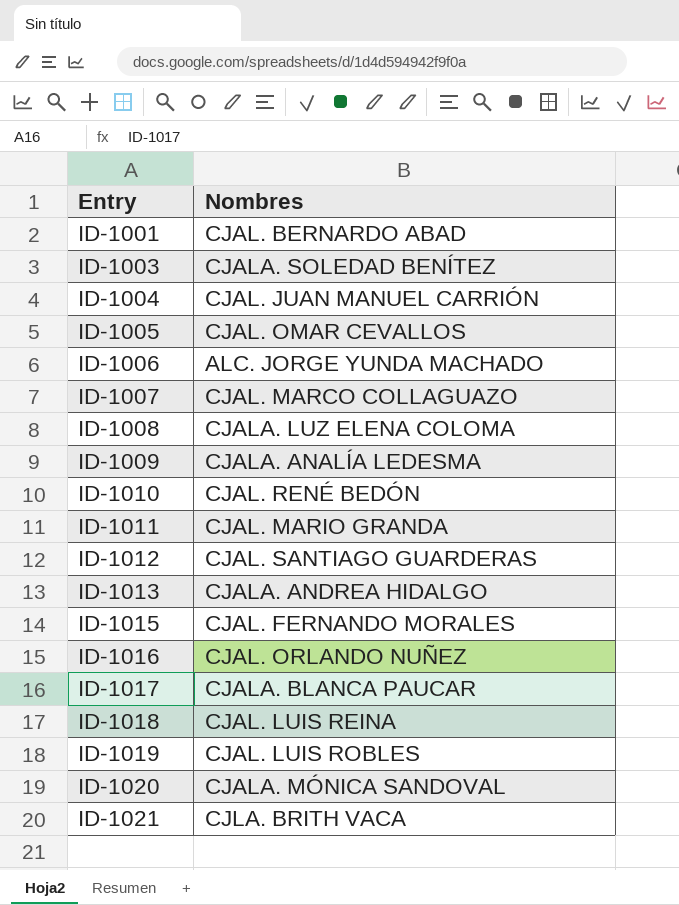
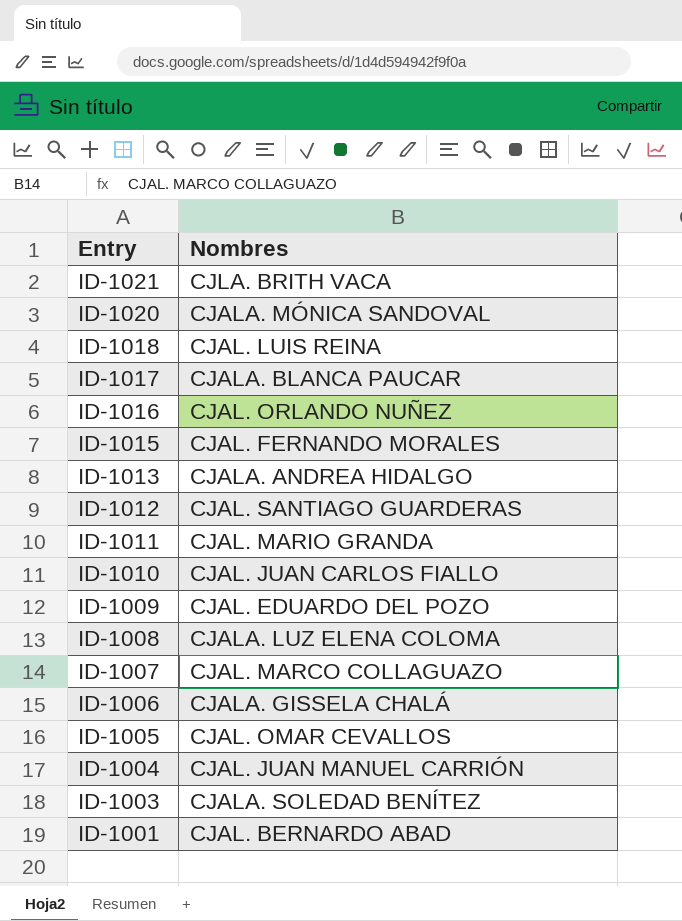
row order: Entry ascending -> Entry descending
row ID-1019: CJAL. LUIS ROBLES -> none
ID-1010 | Nombres: CJAL. RENÉ BEDÓN -> CJAL. JUAN CARLOS FIALLO
ID-1009 | Nombres: CJALA. ANALÍA LEDESMA -> CJAL. EDUARDO DEL POZO
ID-1006 | Nombres: ALC. JORGE YUNDA MACHADO -> CJALA. GISSELA CHALÁ

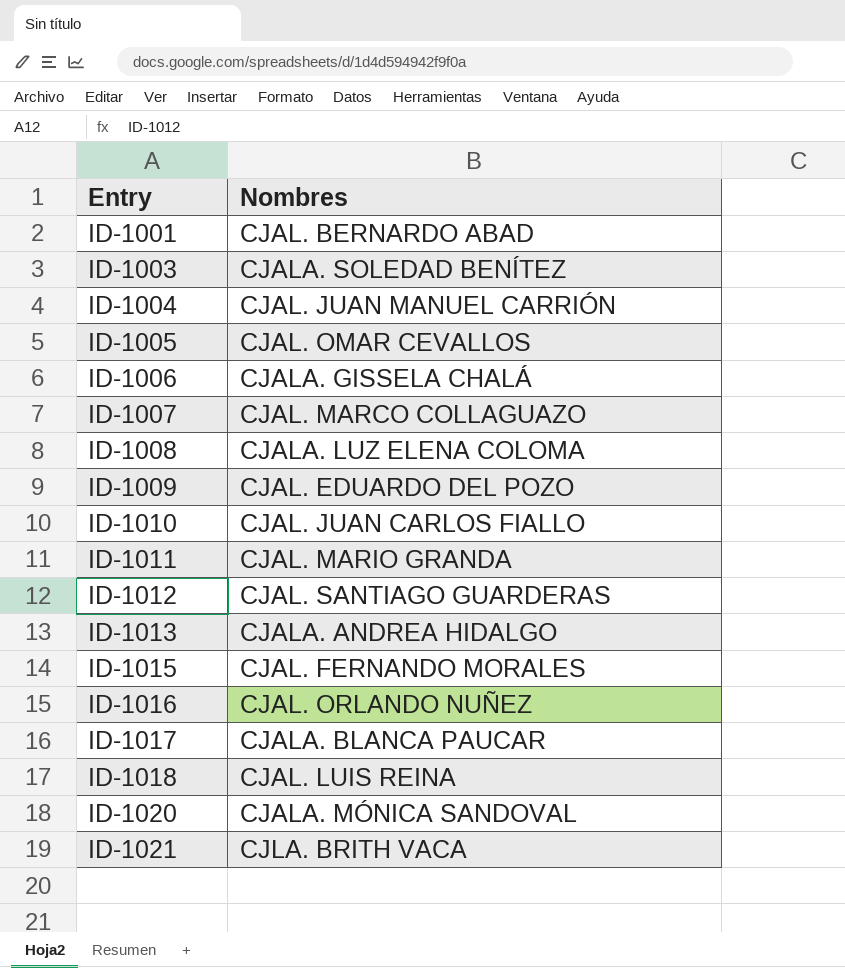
row order: Entry descending -> Entry ascending

